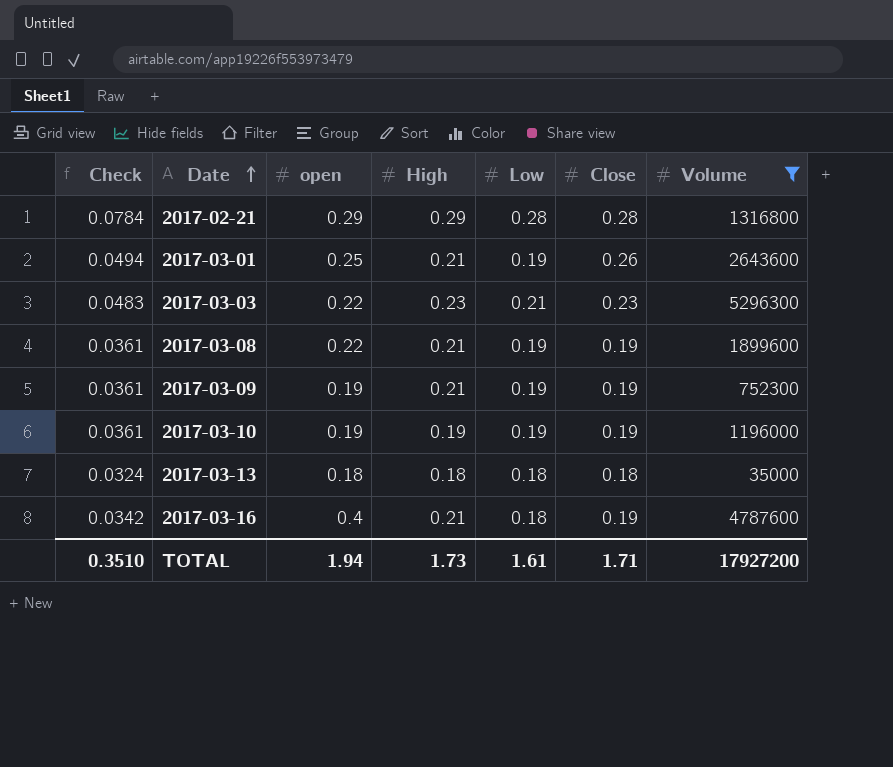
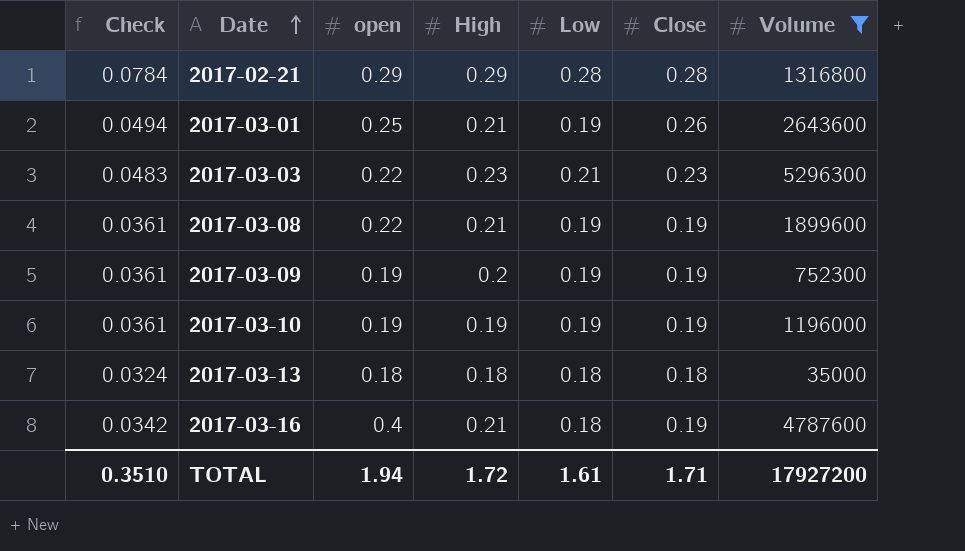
2017-03-09 | High: 0.21 -> 0.2
TOTAL | High: 1.73 -> 1.72

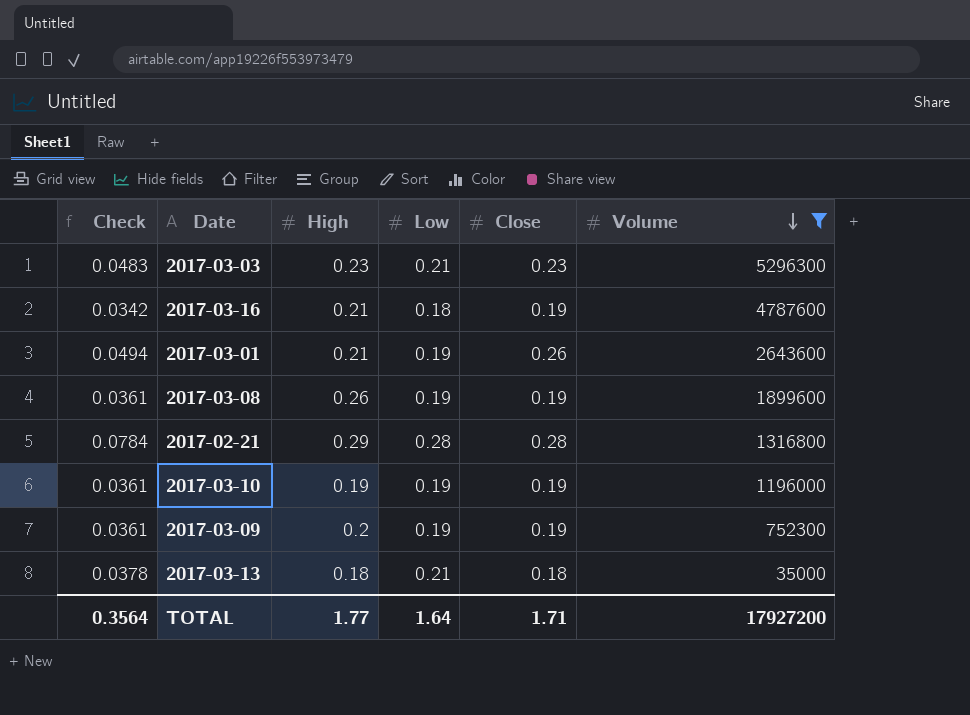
row order: Date ascending -> Volume descending
column open | position: 3 -> none
2017-03-08 | High: 0.21 -> 0.26
2017-03-13 | Check: 0.0324 -> 0.0378
2017-03-13 | Low: 0.18 -> 0.21
TOTAL | Check: 0.3510 -> 0.3564
TOTAL | High: 1.72 -> 1.77
TOTAL | Low: 1.61 -> 1.64

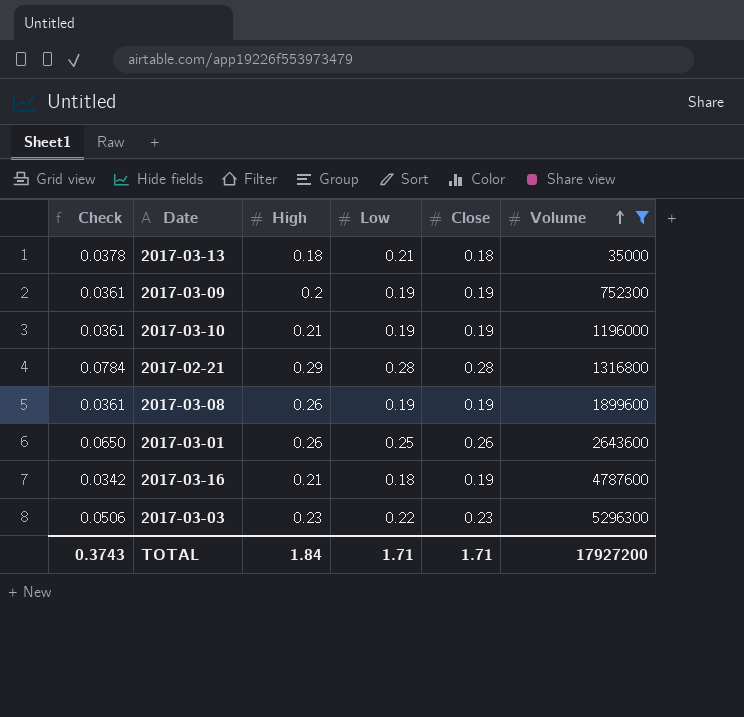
row order: Volume descending -> Volume ascending
2017-03-10 | High: 0.19 -> 0.21
2017-03-01 | Check: 0.0494 -> 0.0650
2017-03-01 | High: 0.21 -> 0.26
2017-03-01 | Low: 0.19 -> 0.25
2017-03-03 | Check: 0.0483 -> 0.0506
2017-03-03 | Low: 0.21 -> 0.22
TOTAL | Check: 0.3564 -> 0.3743
TOTAL | High: 1.77 -> 1.84
TOTAL | Low: 1.64 -> 1.71

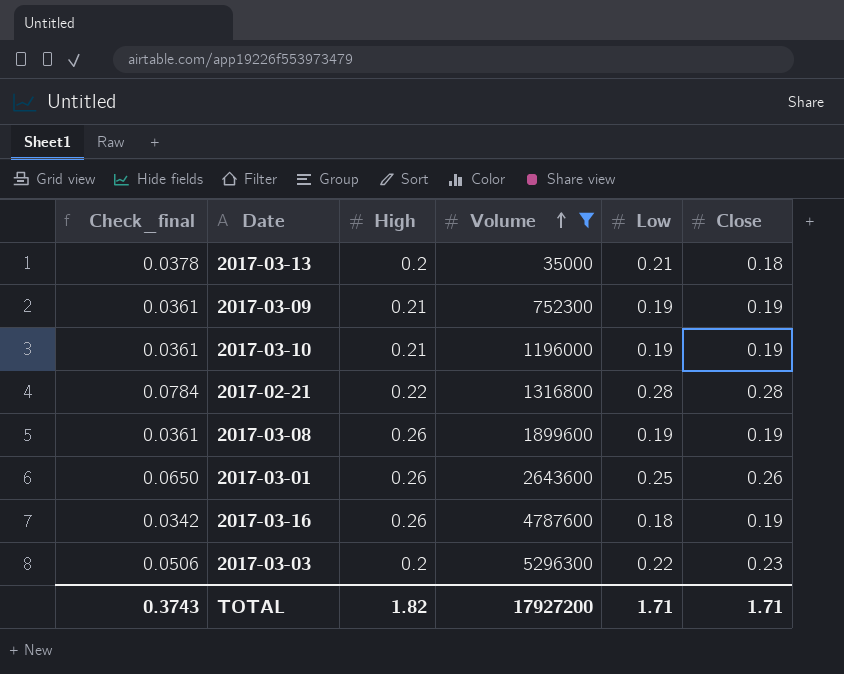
column name: Check -> Check_final
column Volume | position: 6 -> 4
2017-03-13 | High: 0.18 -> 0.2
2017-03-09 | High: 0.2 -> 0.21
2017-02-21 | High: 0.29 -> 0.22
2017-03-16 | High: 0.21 -> 0.26
2017-03-03 | High: 0.23 -> 0.2
TOTAL | High: 1.84 -> 1.82

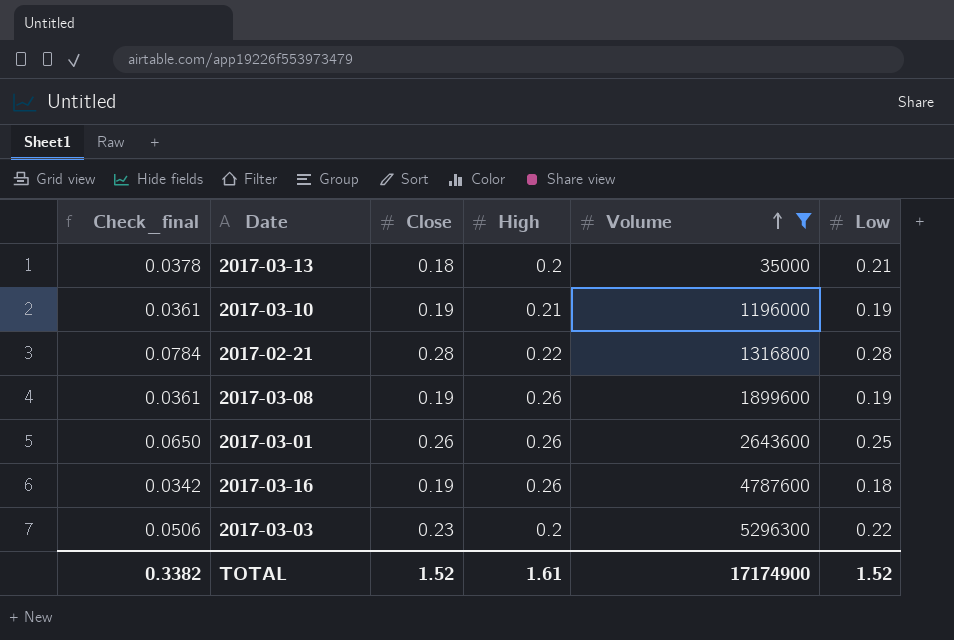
column Close | position: 6 -> 3
row 2017-03-09: 0.0361 | 0.21 | 752300 | 0.19 | 0.19 -> none
TOTAL | Check_final: 0.3743 -> 0.3382
TOTAL | Close: 1.71 -> 1.52
TOTAL | High: 1.82 -> 1.61
TOTAL | Volume: 17927200 -> 17174900
TOTAL | Low: 1.71 -> 1.52

